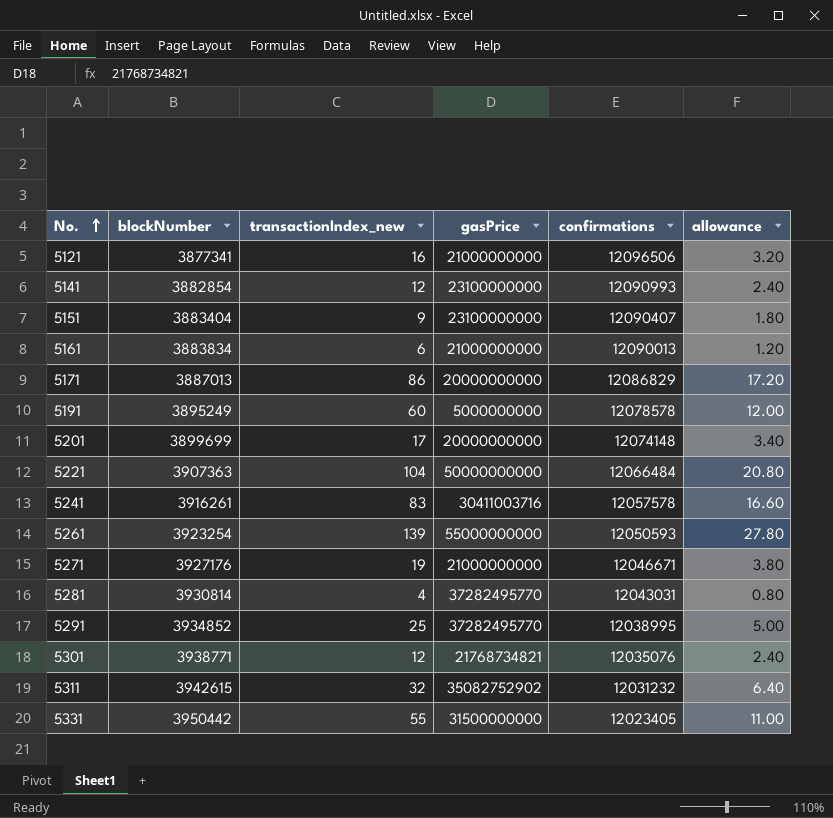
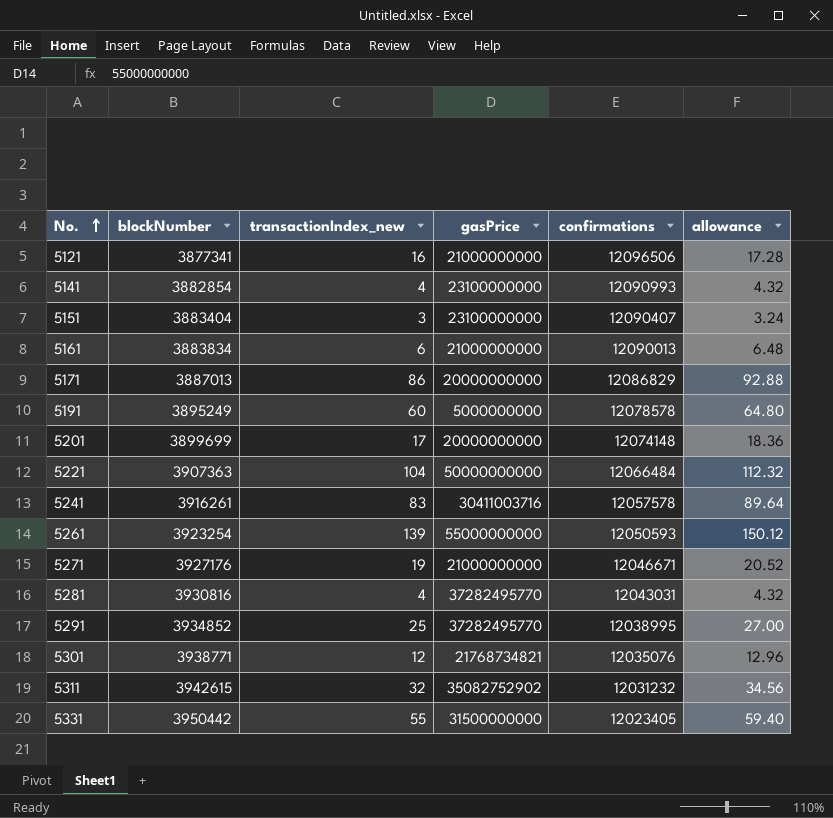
column allowance | formula: [transactionIndex_new] * 0.2 -> [transactionIndex_new] * 1.08
5141 | transactionIndex_new: 12 -> 4
5151 | transactionIndex_new: 9 -> 3
5281 | blockNumber: 3930814 -> 3930816

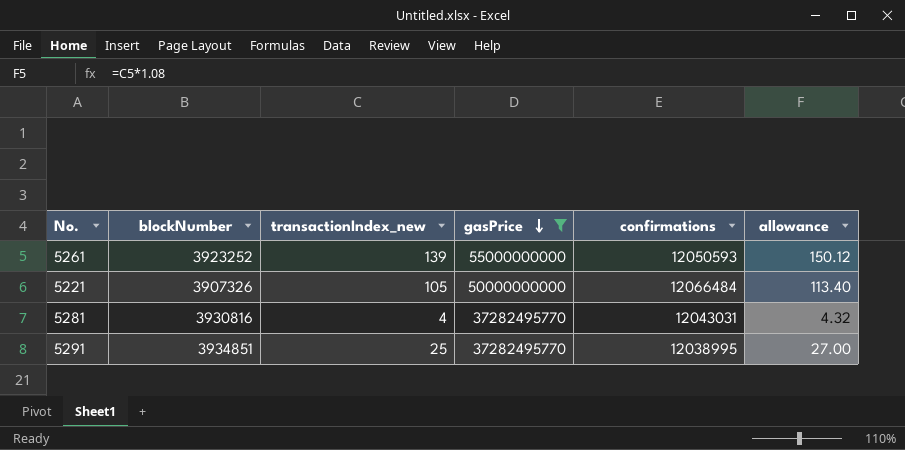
filter: none -> gasPrice >= 37282495770
row order: No. ascending -> gasPrice descending
5261 | blockNumber: 3923254 -> 3923252
5221 | blockNumber: 3907363 -> 3907326
5221 | transactionIndex_new: 104 -> 105
5221 | allowance: 112.32 -> 113.40
5291 | blockNumber: 3934852 -> 3934851

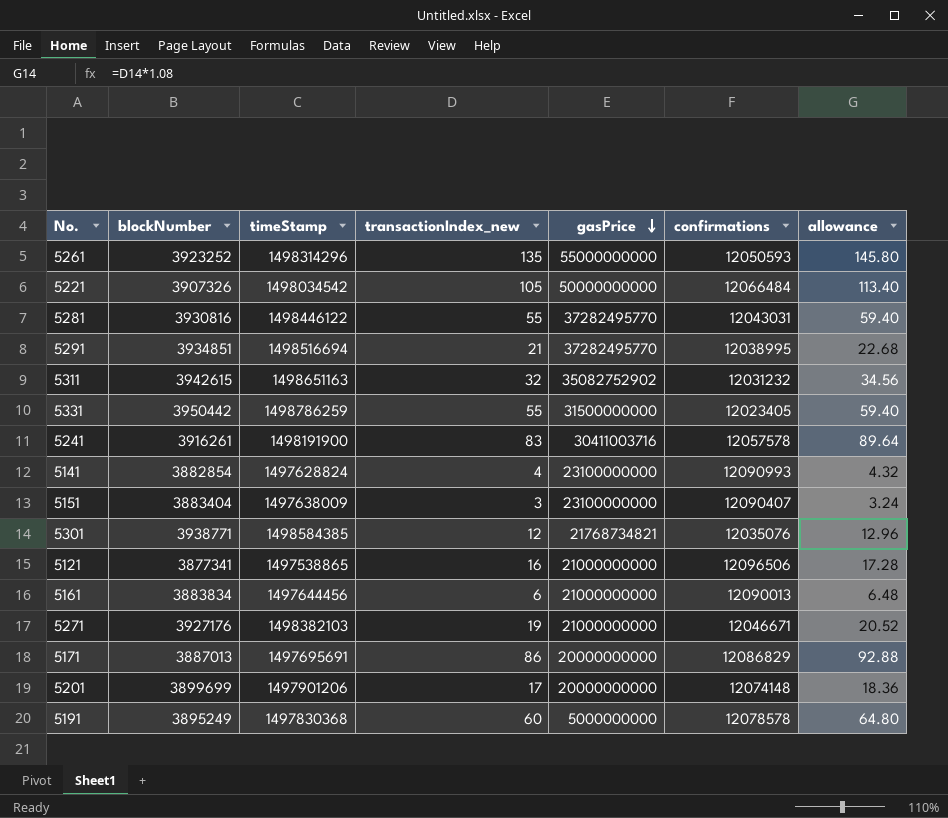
filter: gasPrice >= 37282495770 -> none
column timeStamp | position: none -> 3
5261 | transactionIndex_new: 139 -> 135
5261 | allowance: 150.12 -> 145.80
5281 | transactionIndex_new: 4 -> 55
5281 | allowance: 4.32 -> 59.40
5291 | transactionIndex_new: 25 -> 21
5291 | allowance: 27.00 -> 22.68

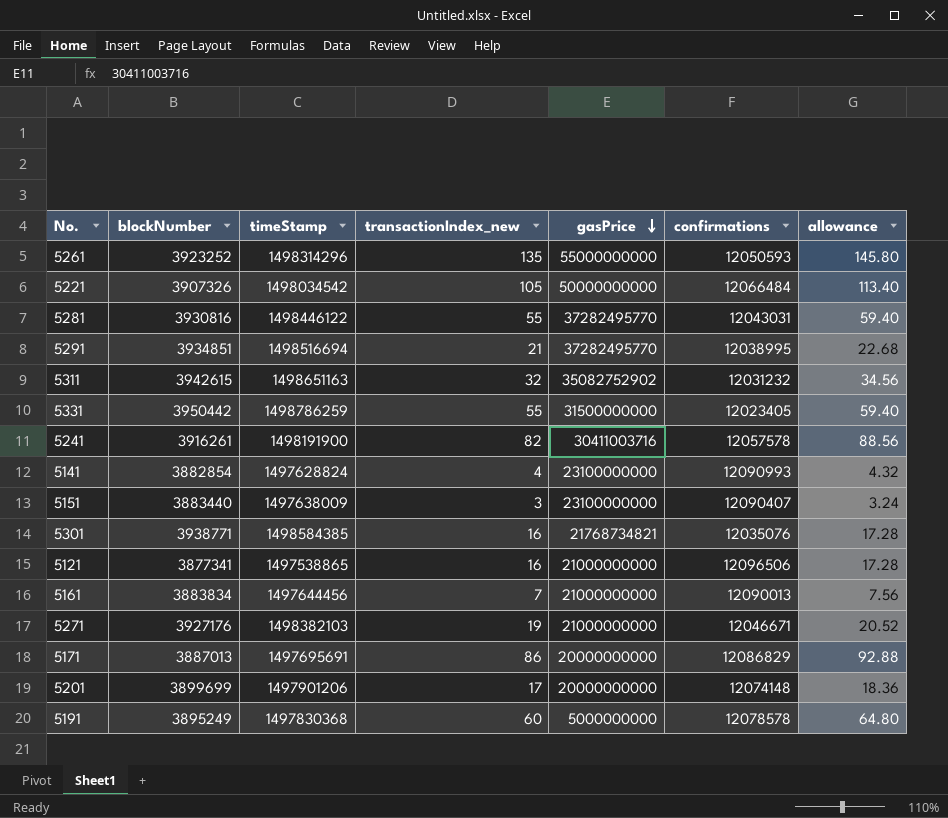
5241 | transactionIndex_new: 83 -> 82
5241 | allowance: 89.64 -> 88.56
5151 | blockNumber: 3883404 -> 3883440
5301 | transactionIndex_new: 12 -> 16
5301 | allowance: 12.96 -> 17.28
5161 | transactionIndex_new: 6 -> 7
5161 | allowance: 6.48 -> 7.56

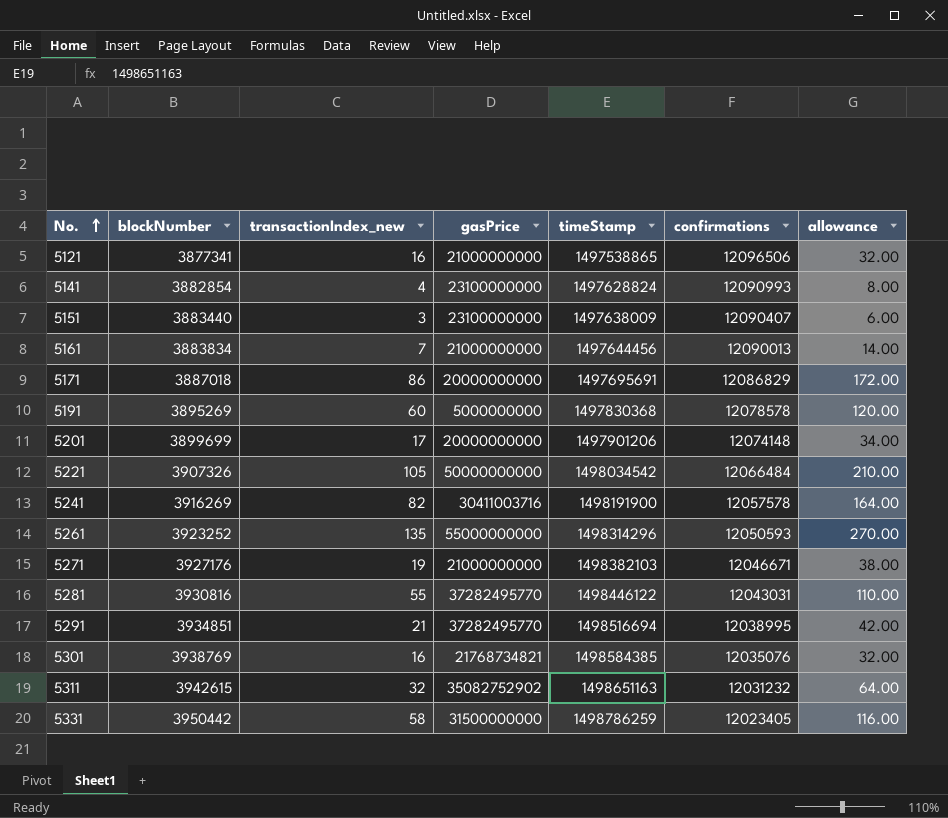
row order: gasPrice descending -> No. ascending
column timeStamp | position: 3 -> 5
column allowance | formula: [transactionIndex_new] * 1.08 -> [transactionIndex_new] * 2
5171 | blockNumber: 3887013 -> 3887018
5191 | blockNumber: 3895249 -> 3895269
5241 | blockNumber: 3916261 -> 3916269
5301 | blockNumber: 3938771 -> 3938769
5331 | transactionIndex_new: 55 -> 58

